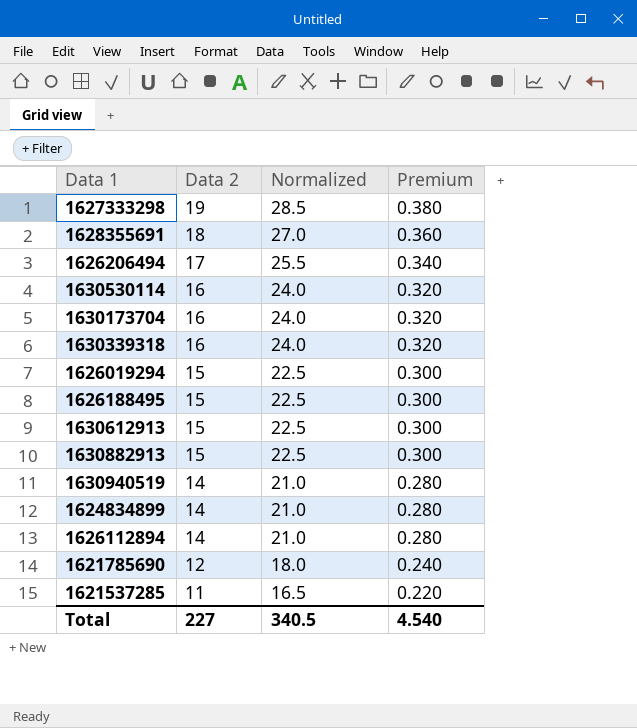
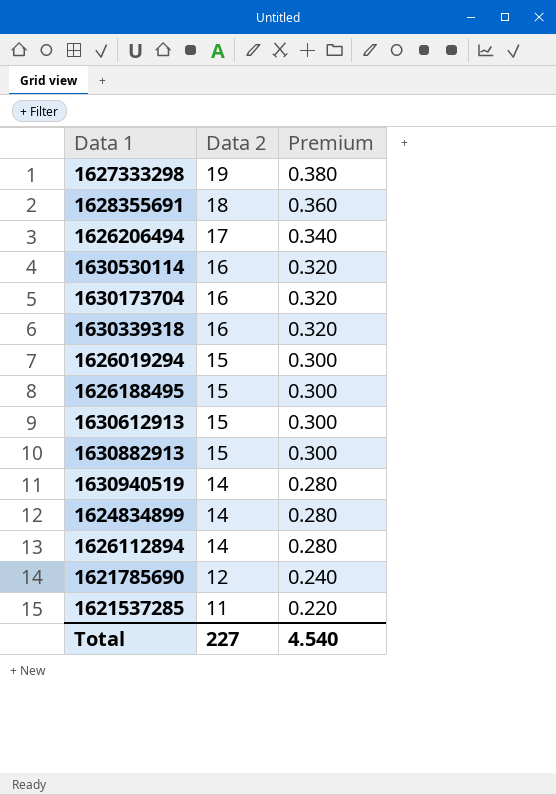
column Normalized | formula: [Data 2] * 1.5 -> none

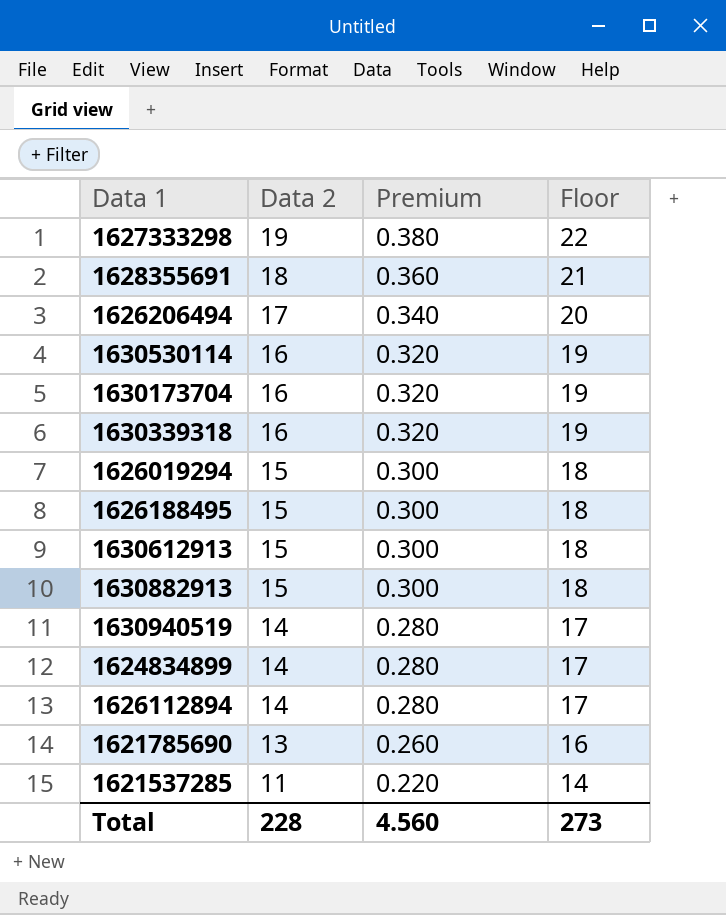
column Floor | formula: none -> [Data 2] + 3
1621785690 | Data 2: 12 -> 13
1621785690 | Premium: 0.240 -> 0.260
Total | Data 2: 227 -> 228
Total | Premium: 4.540 -> 4.560

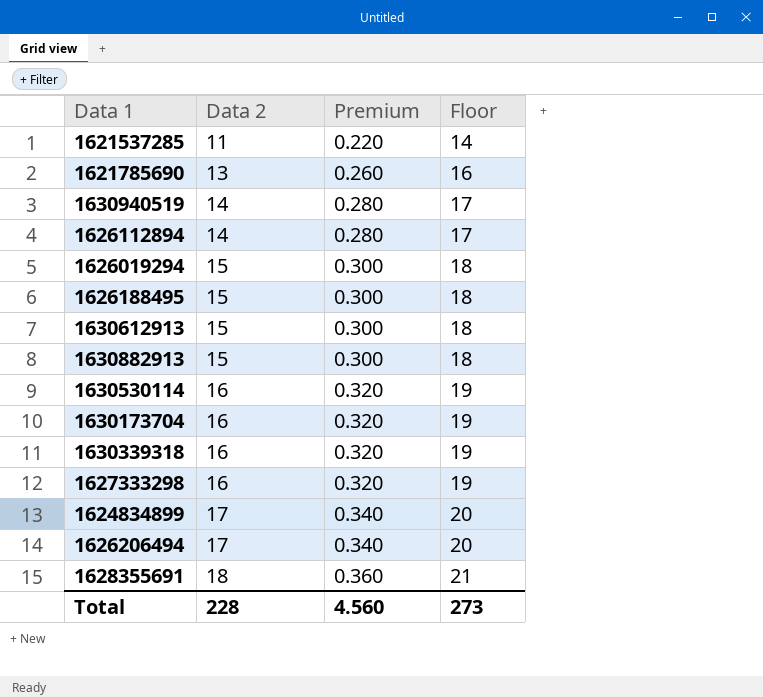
row order: Data 2 descending -> Data 2 ascending
1627333298 | Data 2: 19 -> 16
1627333298 | Premium: 0.380 -> 0.320
1627333298 | Floor: 22 -> 19
1624834899 | Data 2: 14 -> 17
1624834899 | Premium: 0.280 -> 0.340
1624834899 | Floor: 17 -> 20

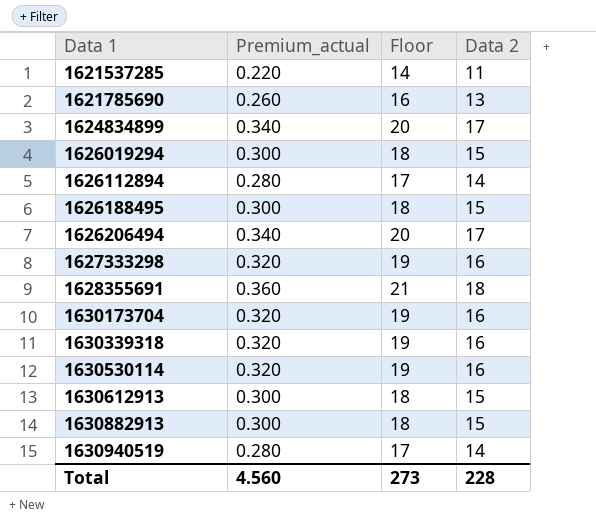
row order: Data 2 ascending -> Data 1 ascending
column name: Premium -> Premium_actual
column Data 2 | position: 2 -> 4

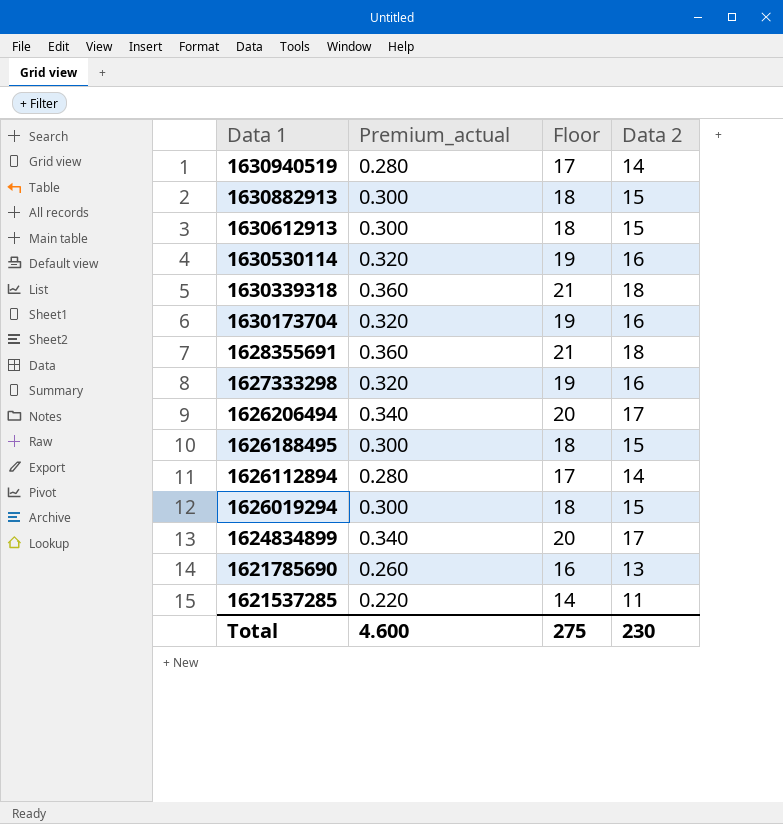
row order: Data 1 ascending -> Data 1 descending
1630339318 | Premium_actual: 0.320 -> 0.360
1630339318 | Floor: 19 -> 21
1630339318 | Data 2: 16 -> 18
Total | Premium_actual: 4.560 -> 4.600
Total | Floor: 273 -> 275
Total | Data 2: 228 -> 230

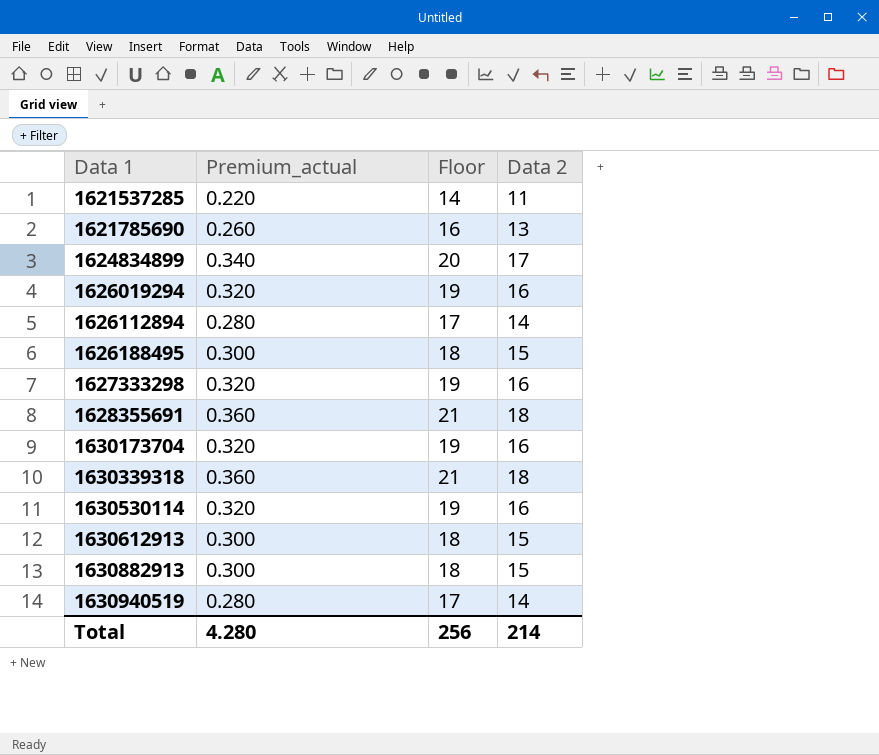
row order: Data 1 descending -> Data 1 ascending
row 1626206494: 0.340 | 20 | 17 -> none
1626019294 | Premium_actual: 0.300 -> 0.320
1626019294 | Floor: 18 -> 19
1626019294 | Data 2: 15 -> 16
Total | Premium_actual: 4.600 -> 4.280
Total | Floor: 275 -> 256
Total | Data 2: 230 -> 214

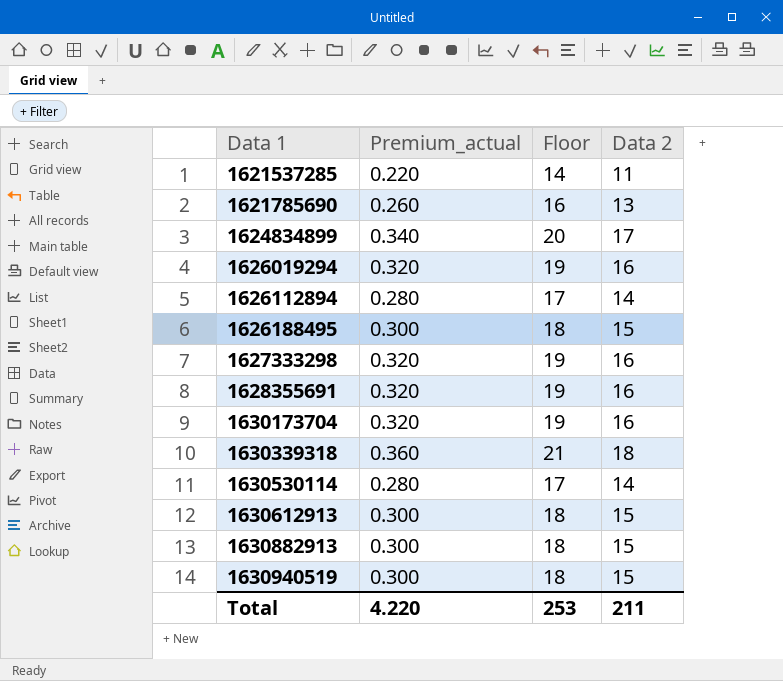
1628355691 | Premium_actual: 0.360 -> 0.320
1628355691 | Floor: 21 -> 19
1628355691 | Data 2: 18 -> 16
1630530114 | Premium_actual: 0.320 -> 0.280
1630530114 | Floor: 19 -> 17
1630530114 | Data 2: 16 -> 14
1630940519 | Premium_actual: 0.280 -> 0.300
1630940519 | Floor: 17 -> 18
1630940519 | Data 2: 14 -> 15
Total | Premium_actual: 4.280 -> 4.220
Total | Floor: 256 -> 253
Total | Data 2: 214 -> 211

